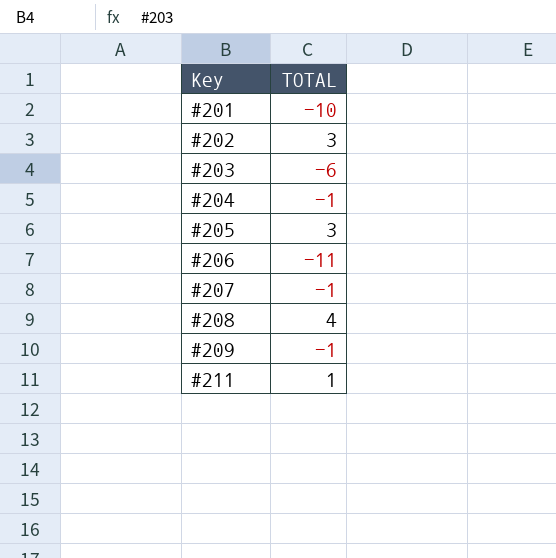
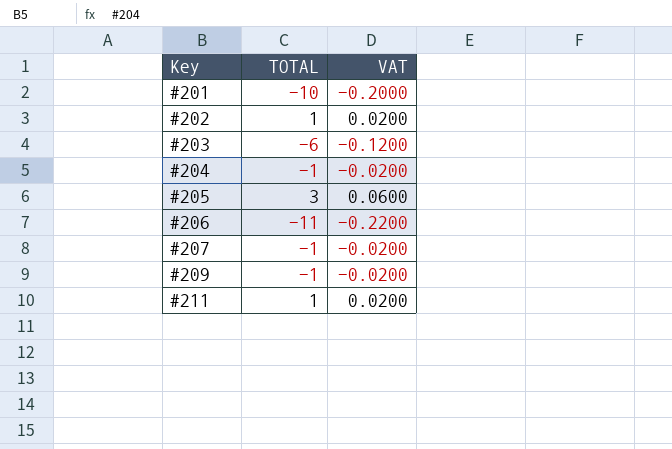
column VAT | formula: none -> [TOTAL] * 0.02
row #208: 4 -> none
#202 | TOTAL: 3 -> 1

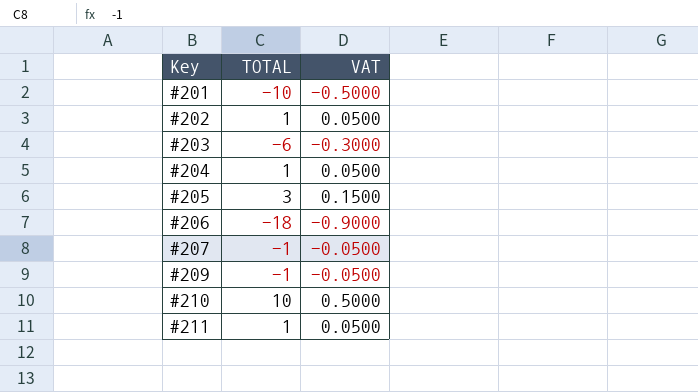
column VAT | formula: [TOTAL] * 0.02 -> [TOTAL] * 0.05
#204 | TOTAL: -1 -> 1
#206 | TOTAL: -11 -> -18
row #210: none -> 10 | 0.5000

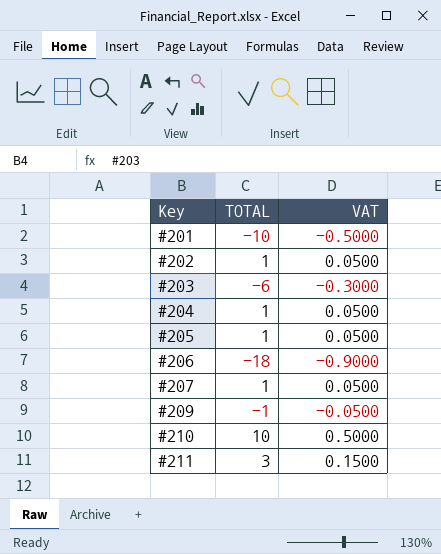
#205 | TOTAL: 3 -> 1
#205 | VAT: 0.1500 -> 0.0500
#207 | TOTAL: -1 -> 1
#207 | VAT: -0.0500 -> 0.0500
#211 | TOTAL: 1 -> 3
#211 | VAT: 0.0500 -> 0.1500

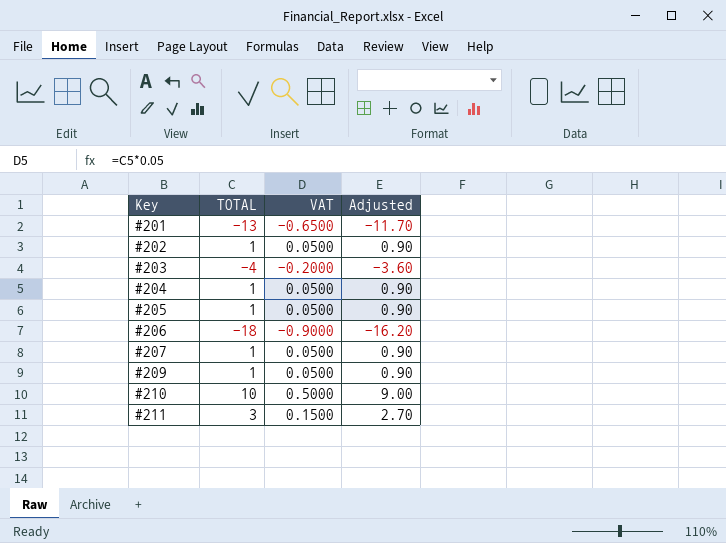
column Adjusted | formula: none -> [TOTAL] * 0.9
#201 | TOTAL: -10 -> -13
#201 | VAT: -0.5000 -> -0.6500
#203 | TOTAL: -6 -> -4
#203 | VAT: -0.3000 -> -0.2000
#209 | TOTAL: -1 -> 1
#209 | VAT: -0.0500 -> 0.0500

